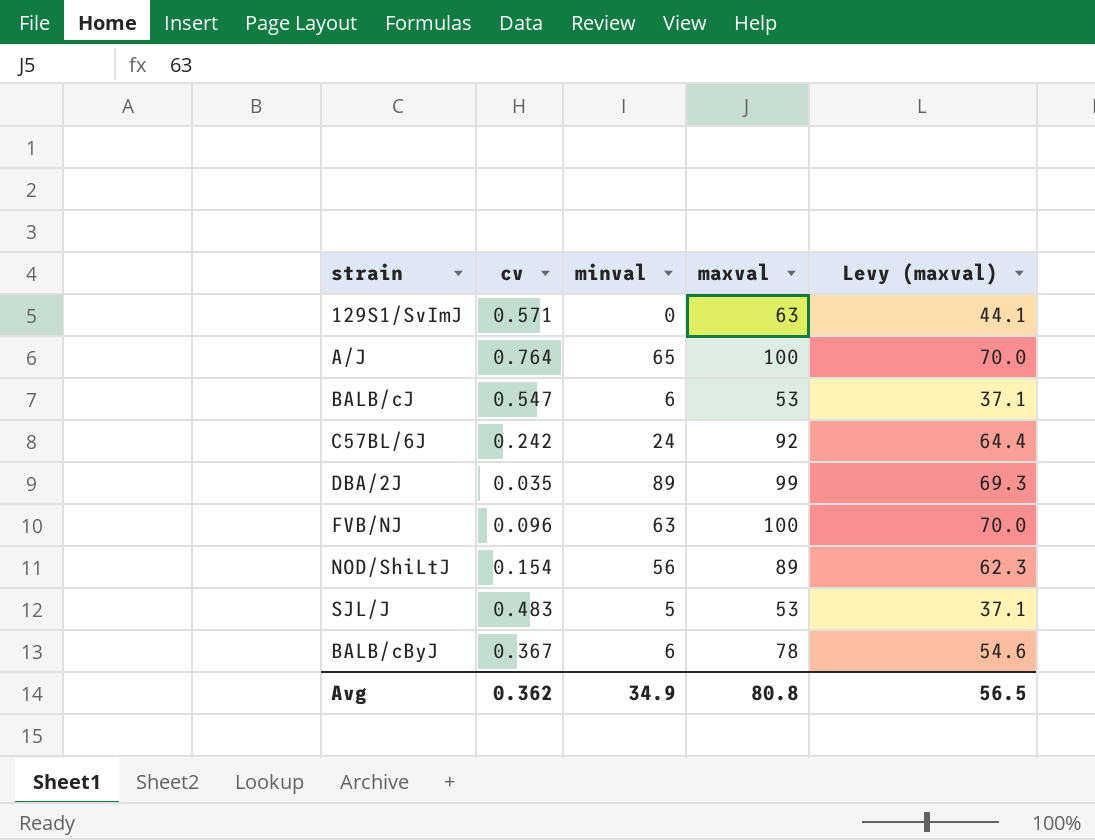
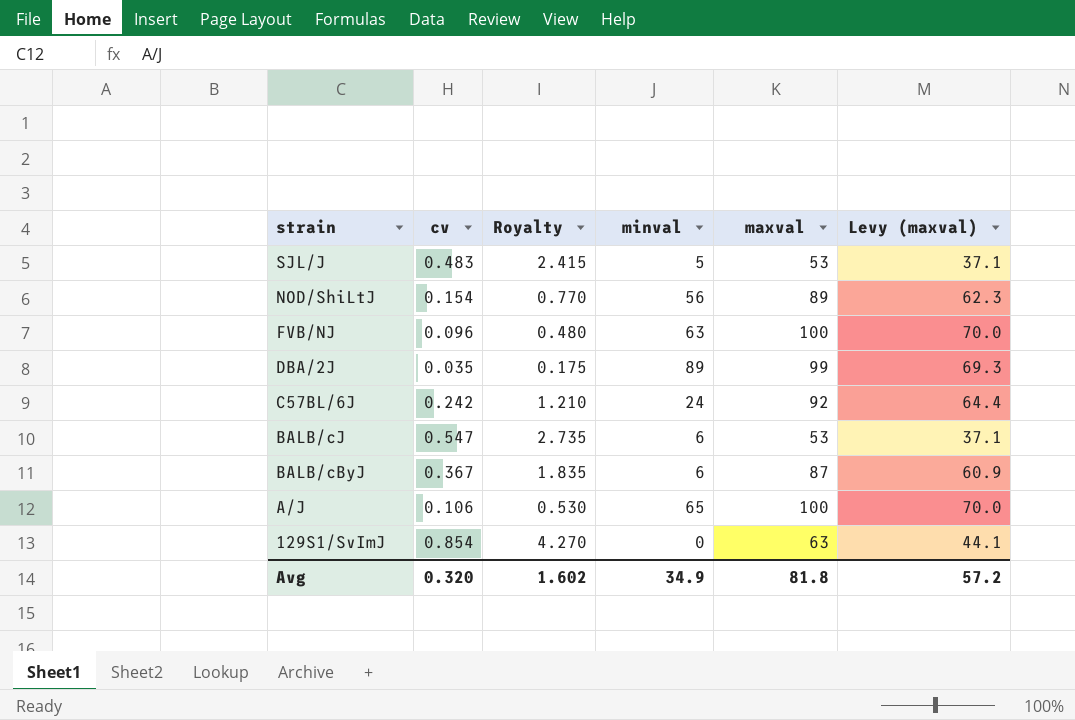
row order: none -> strain descending
column Royalty | formula: none -> [cv] * 5
BALB/cByJ | maxval: 78 -> 87
BALB/cByJ | Levy (maxval): 54.6 -> 60.9
A/J | cv: 0.764 -> 0.106
129S1/SvImJ | cv: 0.571 -> 0.854
Avg | cv: 0.362 -> 0.320
Avg | maxval: 80.8 -> 81.8
Avg | Levy (maxval): 56.5 -> 57.2

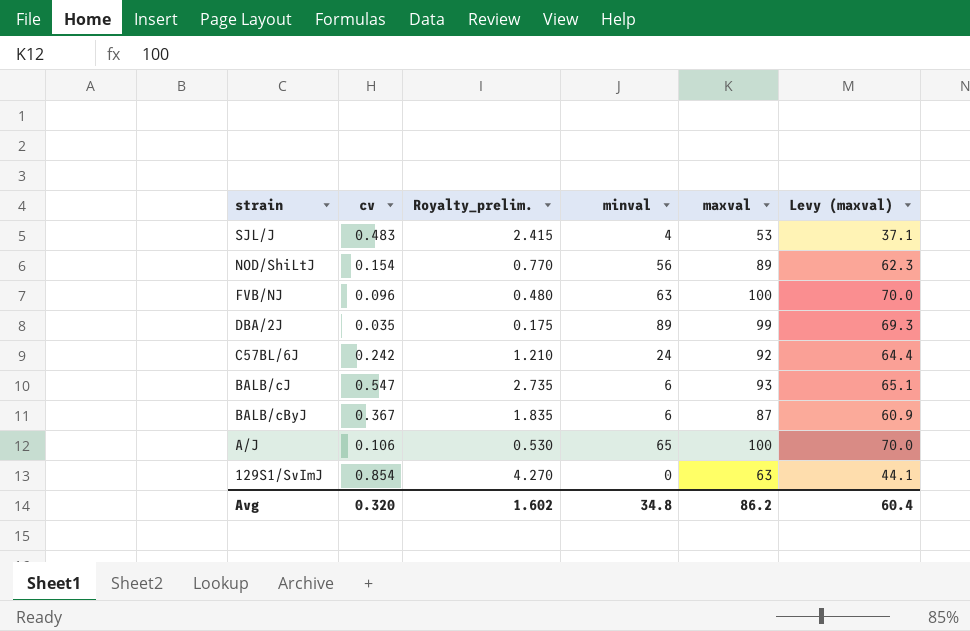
column name: Royalty -> Royalty_prelim.
SJL/J | minval: 5 -> 4
BALB/cJ | maxval: 53 -> 93
BALB/cJ | Levy (maxval): 37.1 -> 65.1
Avg | minval: 34.9 -> 34.8
Avg | maxval: 81.8 -> 86.2
Avg | Levy (maxval): 57.2 -> 60.4

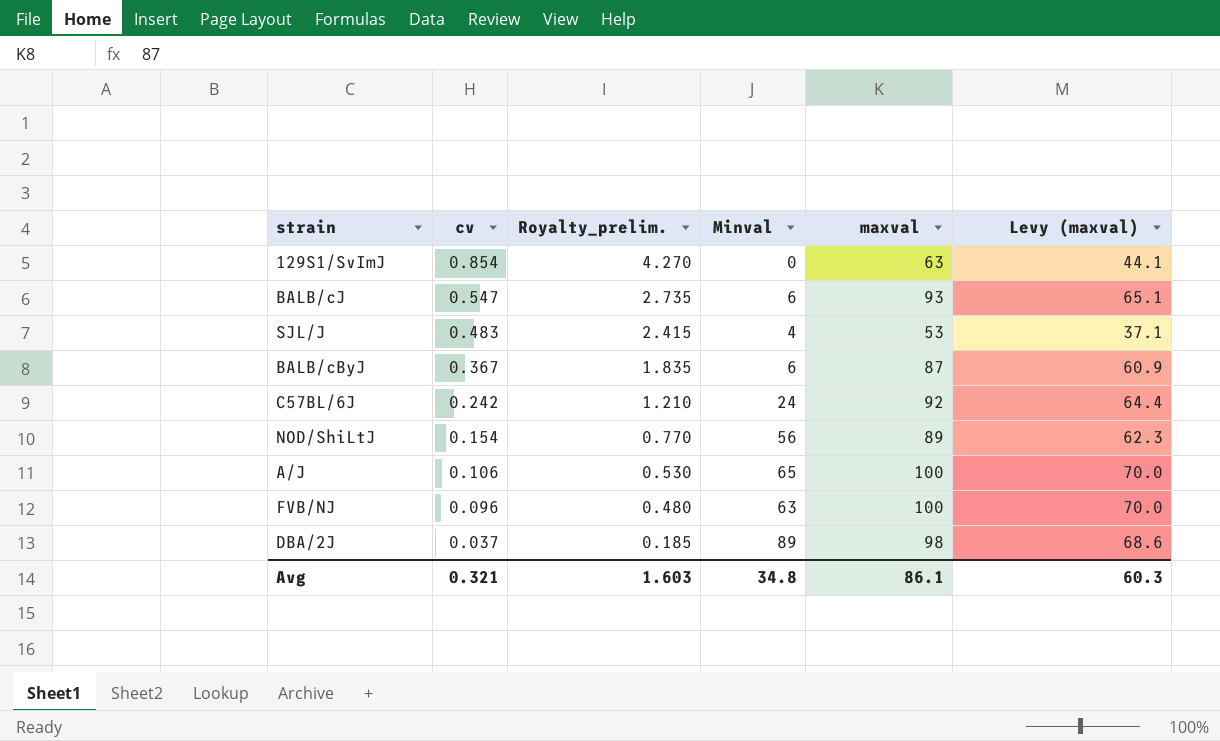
row order: strain descending -> cv descending
column name: minval -> Minval
DBA/2J | cv: 0.035 -> 0.037
DBA/2J | Royalty_prelim.: 0.175 -> 0.185
DBA/2J | maxval: 99 -> 98
DBA/2J | Levy (maxval): 69.3 -> 68.6
Avg | cv: 0.320 -> 0.321
Avg | Royalty_prelim.: 1.602 -> 1.603
Avg | maxval: 86.2 -> 86.1
Avg | Levy (maxval): 60.4 -> 60.3

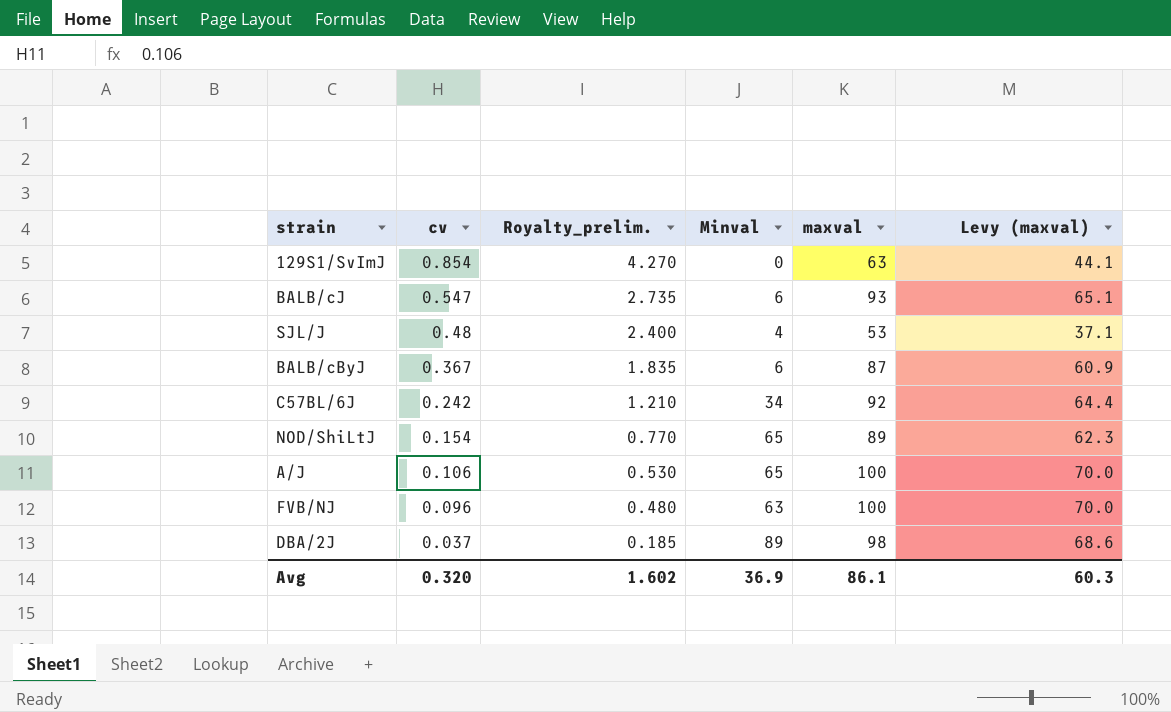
SJL/J | cv: 0.483 -> 0.48
SJL/J | Royalty_prelim.: 2.415 -> 2.400
C57BL/6J | Minval: 24 -> 34
NOD/ShiLtJ | Minval: 56 -> 65
Avg | cv: 0.321 -> 0.320
Avg | Royalty_prelim.: 1.603 -> 1.602
Avg | Minval: 34.8 -> 36.9

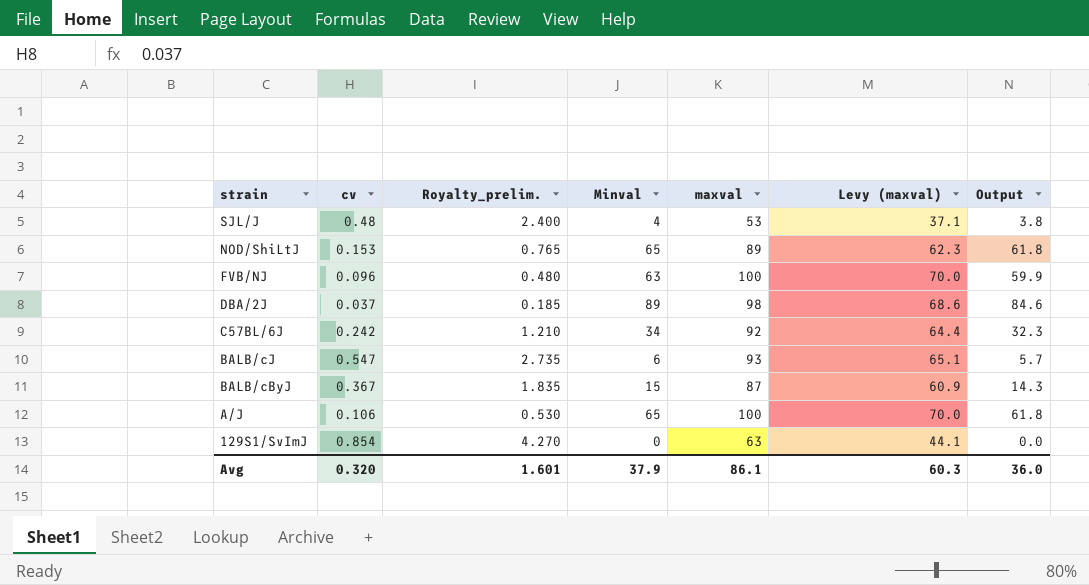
row order: cv descending -> strain descending
column Output | formula: none -> [Minval] * 0.95
NOD/ShiLtJ | cv: 0.154 -> 0.153
NOD/ShiLtJ | Royalty_prelim.: 0.770 -> 0.765
BALB/cByJ | Minval: 6 -> 15
Avg | Royalty_prelim.: 1.602 -> 1.601
Avg | Minval: 36.9 -> 37.9

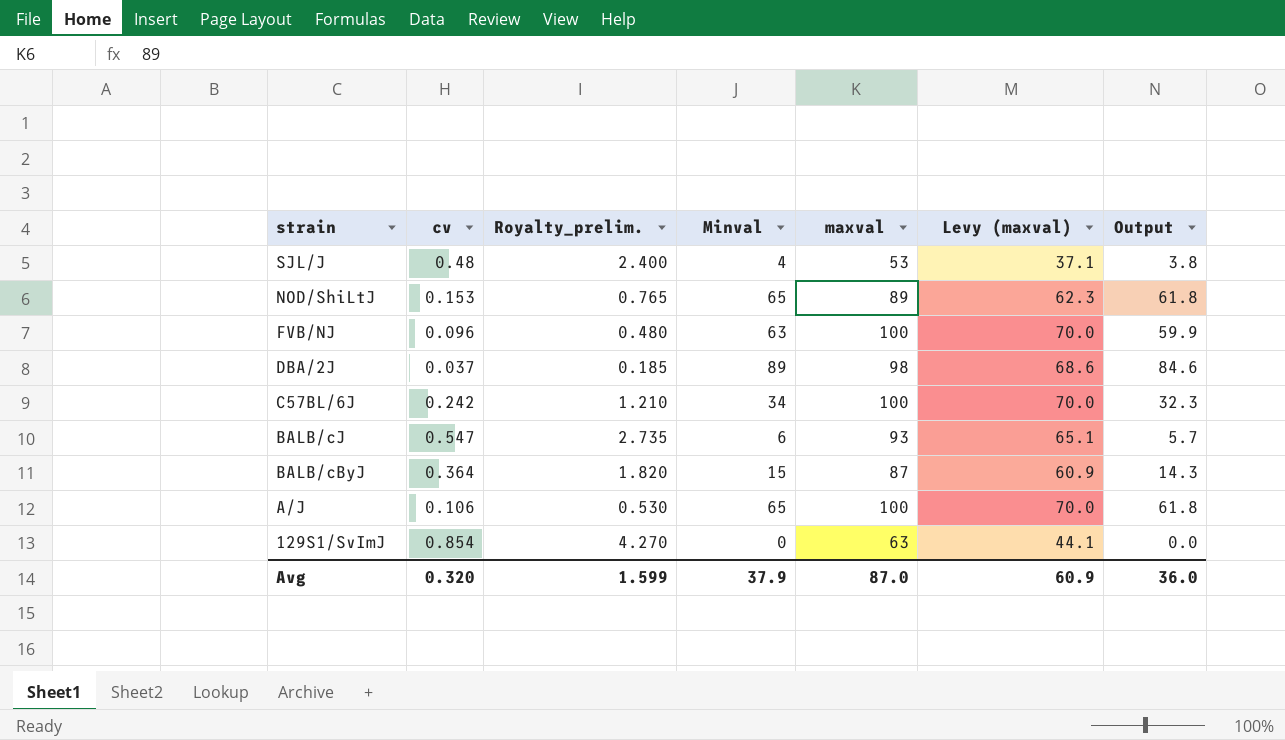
C57BL/6J | maxval: 92 -> 100
C57BL/6J | Levy (maxval): 64.4 -> 70.0
BALB/cByJ | cv: 0.367 -> 0.364
BALB/cByJ | Royalty_prelim.: 1.835 -> 1.820
Avg | Royalty_prelim.: 1.601 -> 1.599
Avg | maxval: 86.1 -> 87.0
Avg | Levy (maxval): 60.3 -> 60.9

